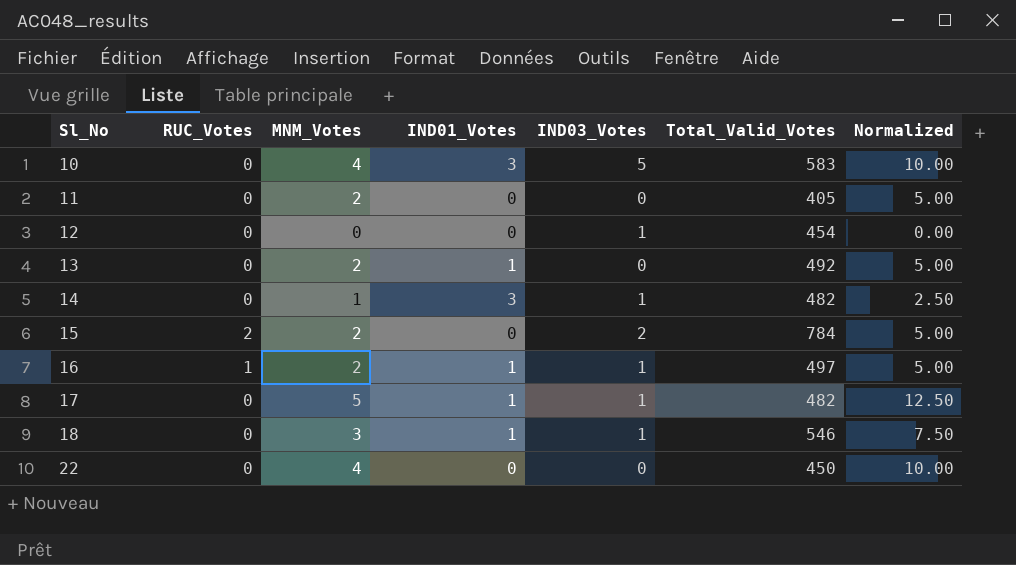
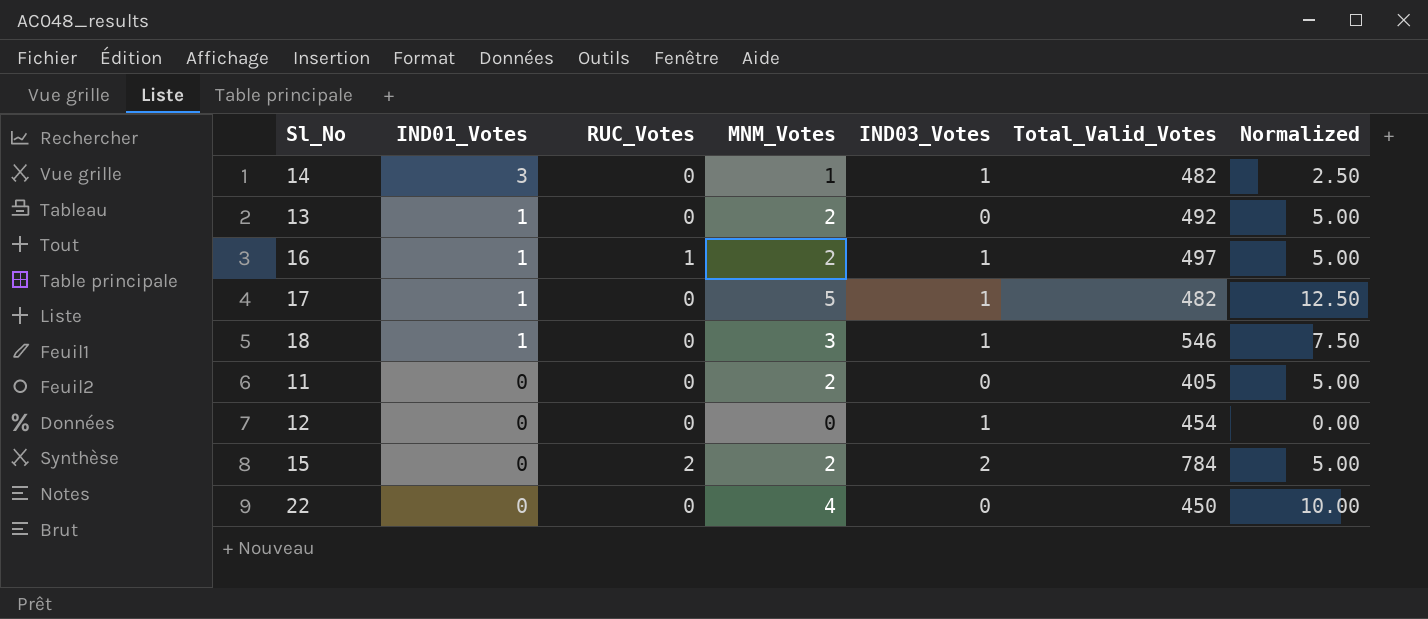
row order: Sl_No ascending -> IND01_Votes descending
column IND01_Votes | position: 4 -> 2
row 10: 0 | 4 | 3 | 5 | 583 | 10.00 -> none

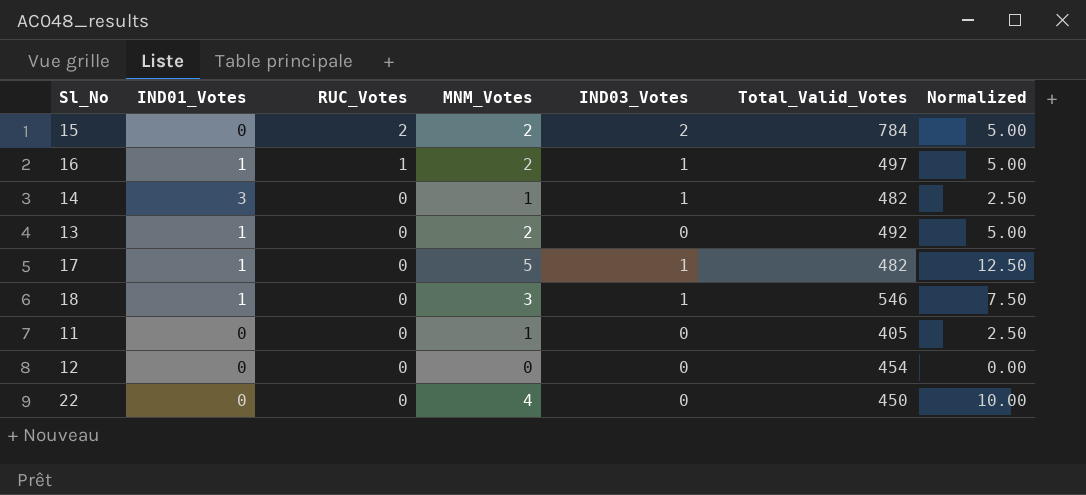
row order: IND01_Votes descending -> RUC_Votes descending
11 | MNM_Votes: 2 -> 1
11 | Normalized: 5.00 -> 2.50
12 | IND03_Votes: 1 -> 0

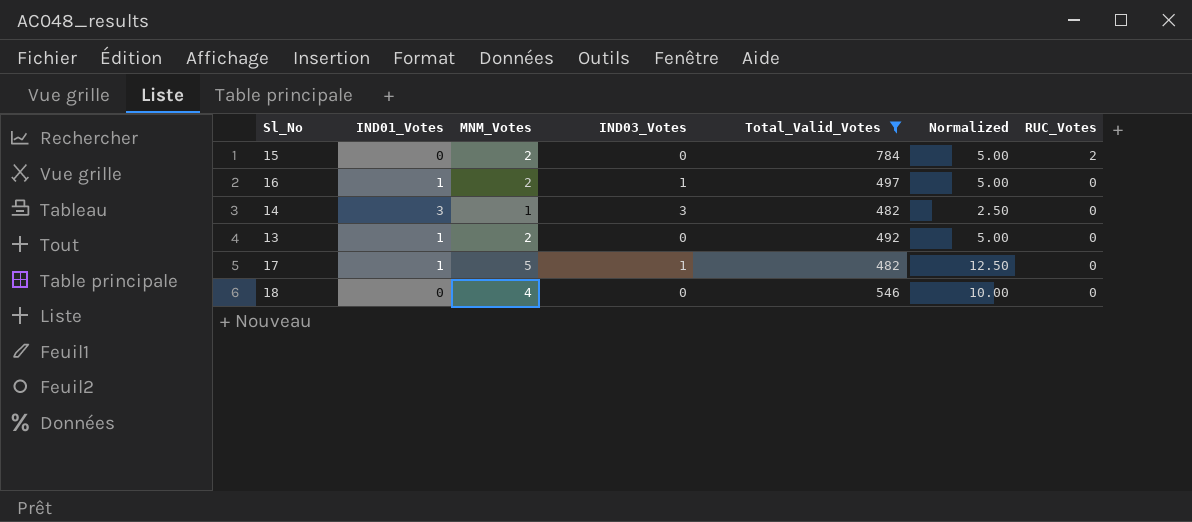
filter: none -> Total_Valid_Votes >= 482
column RUC_Votes | position: 3 -> 7
15 | IND03_Votes: 2 -> 0
16 | RUC_Votes: 1 -> 0
14 | IND03_Votes: 1 -> 3
18 | IND01_Votes: 1 -> 0
18 | MNM_Votes: 3 -> 4
18 | IND03_Votes: 1 -> 0
18 | Normalized: 7.50 -> 10.00

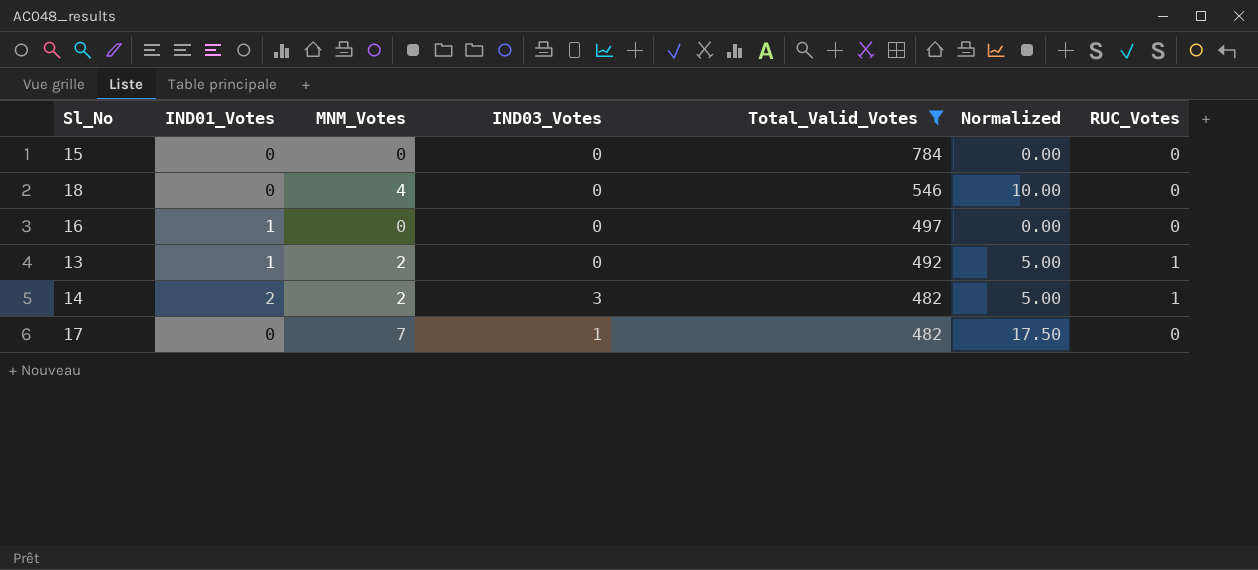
row order: RUC_Votes descending -> Total_Valid_Votes descending
15 | MNM_Votes: 2 -> 0
15 | Normalized: 5.00 -> 0.00
15 | RUC_Votes: 2 -> 0
16 | MNM_Votes: 2 -> 0
16 | IND03_Votes: 1 -> 0
16 | Normalized: 5.00 -> 0.00
13 | RUC_Votes: 0 -> 1
14 | IND01_Votes: 3 -> 2
14 | MNM_Votes: 1 -> 2
14 | Normalized: 2.50 -> 5.00
14 | RUC_Votes: 0 -> 1
17 | IND01_Votes: 1 -> 0
17 | MNM_Votes: 5 -> 7
17 | Normalized: 12.50 -> 17.50

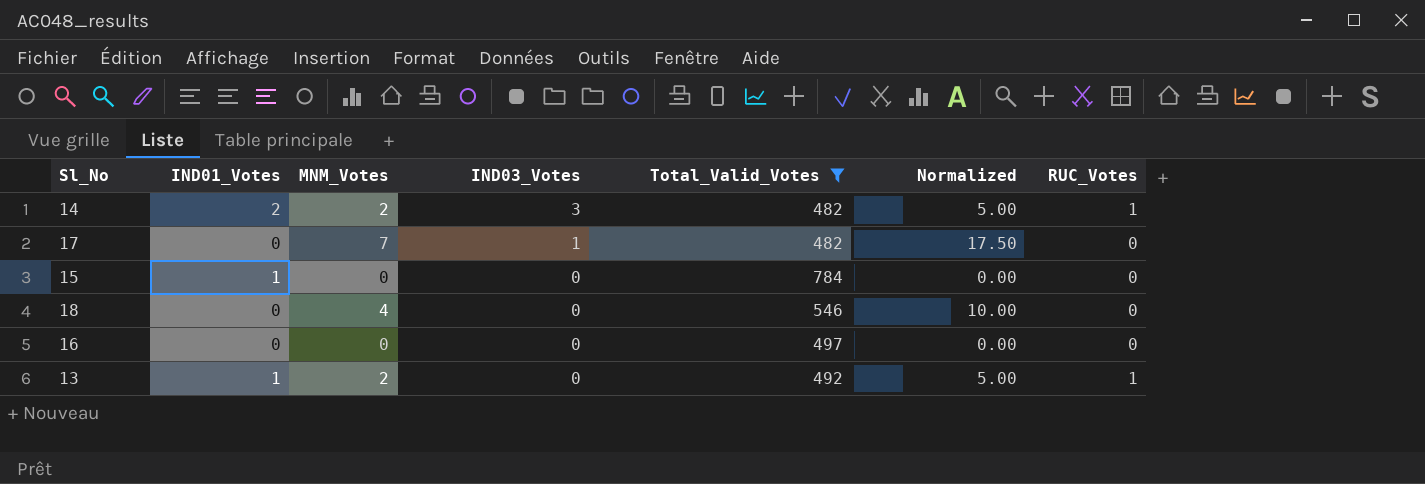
row order: Total_Valid_Votes descending -> IND03_Votes descending
15 | IND01_Votes: 0 -> 1
16 | IND01_Votes: 1 -> 0

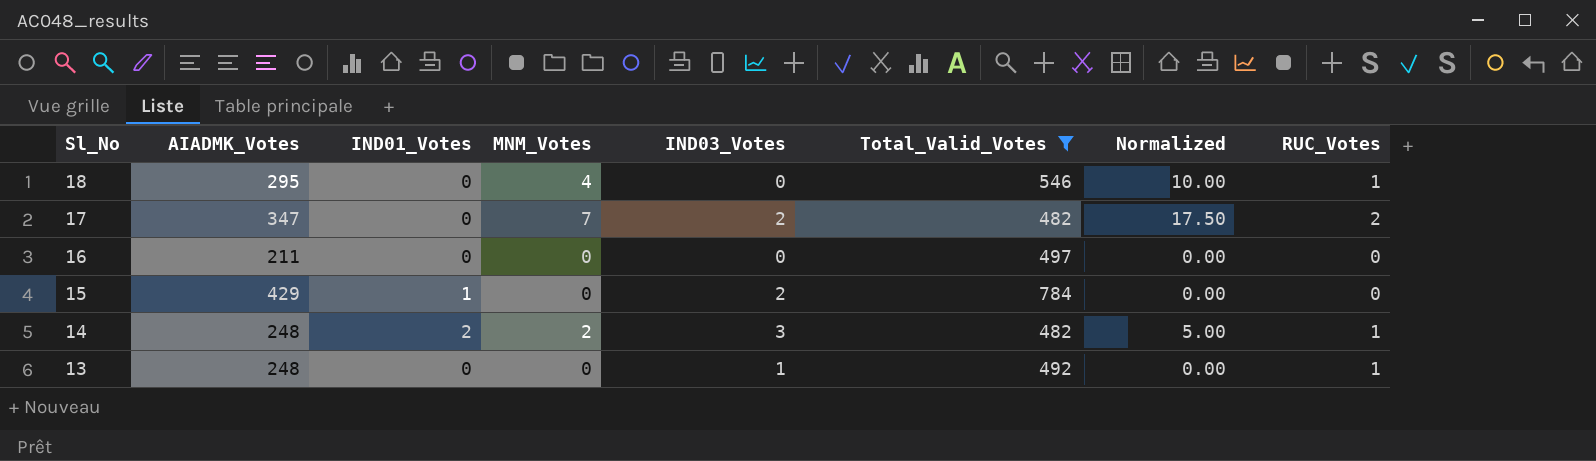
row order: IND03_Votes descending -> Sl_No descending
column AIADMK_Votes | position: none -> 2
18 | RUC_Votes: 0 -> 1
17 | IND03_Votes: 1 -> 2
17 | RUC_Votes: 0 -> 2
15 | IND03_Votes: 0 -> 2
13 | IND01_Votes: 1 -> 0
13 | MNM_Votes: 2 -> 0
13 | IND03_Votes: 0 -> 1
13 | Normalized: 5.00 -> 0.00

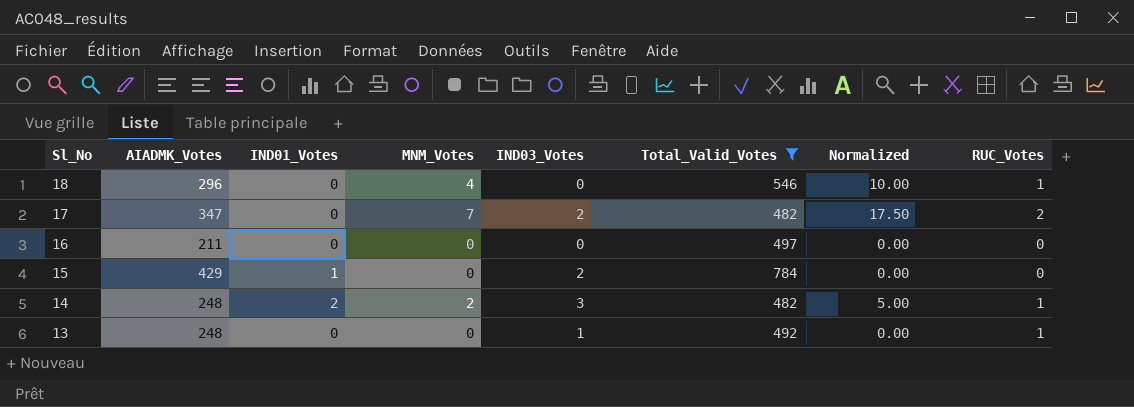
18 | AIADMK_Votes: 295 -> 296

